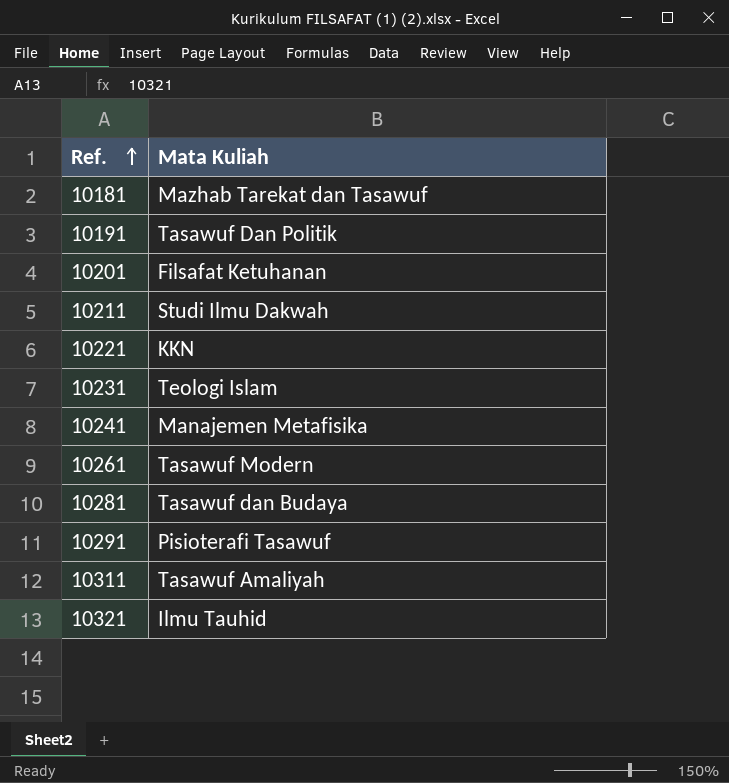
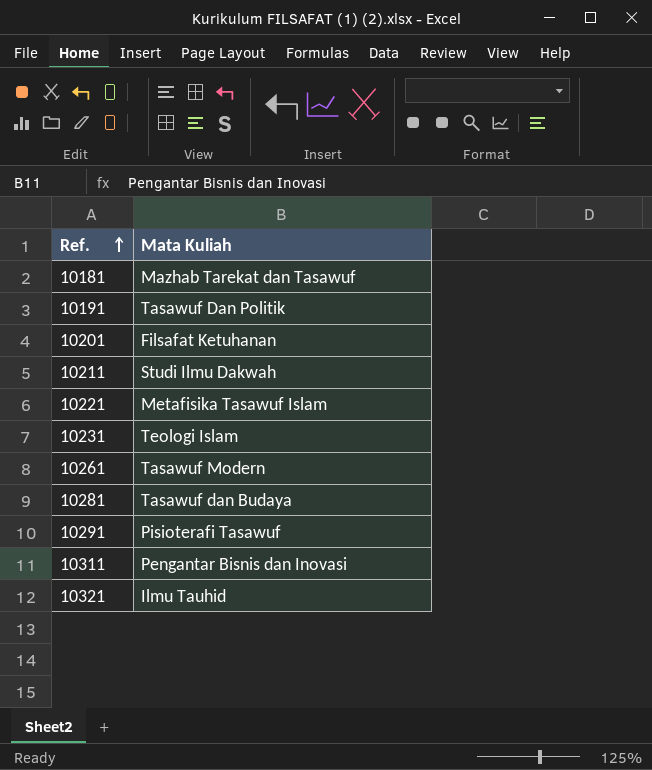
row 10241: Manajemen Metafisika -> none
10221 | Mata Kuliah: KKN -> Metafisika Tasawuf Islam
10311 | Mata Kuliah: Tasawuf Amaliyah -> Pengantar Bisnis dan Inovasi

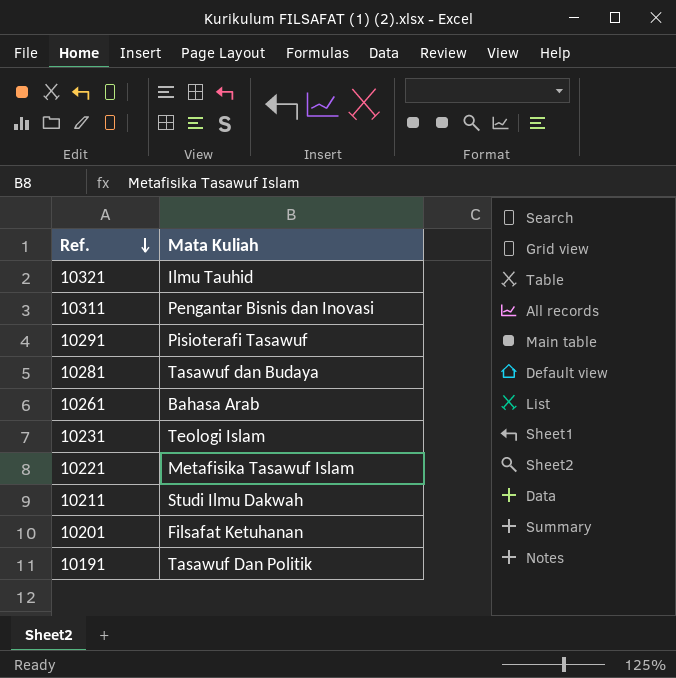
row order: Ref. ascending -> Ref. descending
row 10181: Mazhab Tarekat dan Tasawuf -> none
10261 | Mata Kuliah: Tasawuf Modern -> Bahasa Arab

